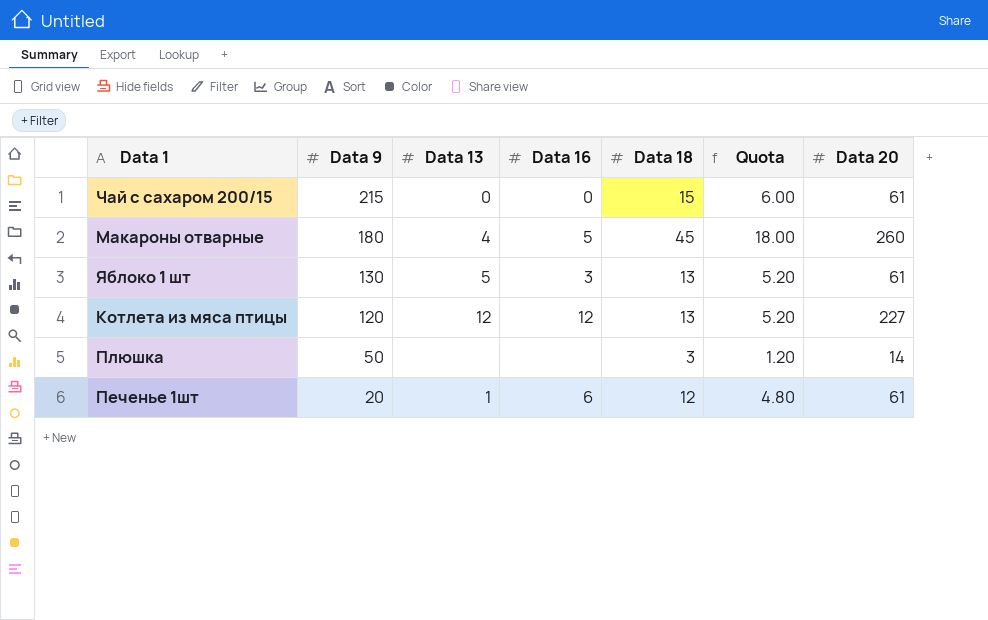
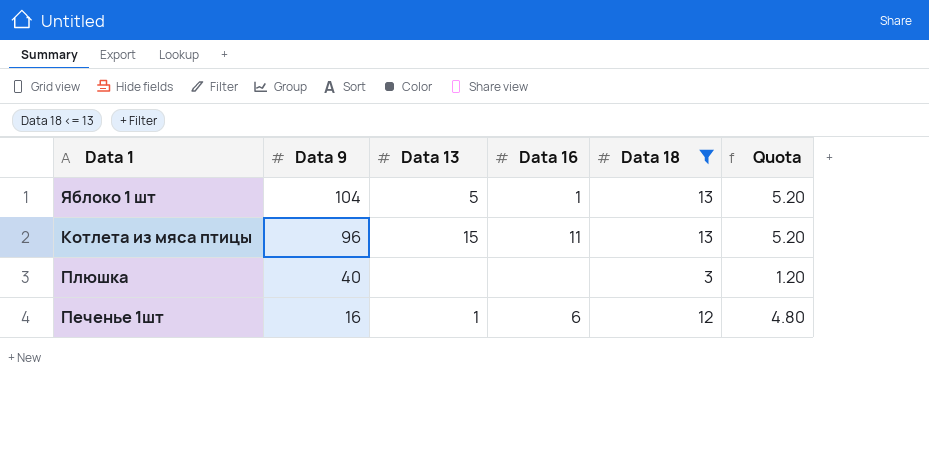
filter: none -> Data 18 <= 13
column Data 20 | position: 7 -> none
Яблоко 1 шт | Data 9: 130 -> 104
Яблоко 1 шт | Data 16: 3 -> 1
Котлета из мяса птицы | Data 9: 120 -> 96
Котлета из мяса птицы | Data 13: 12 -> 15
Котлета из мяса птицы | Data 16: 12 -> 11
Плюшка | Data 9: 50 -> 40
Печенье 1шт | Data 9: 20 -> 16

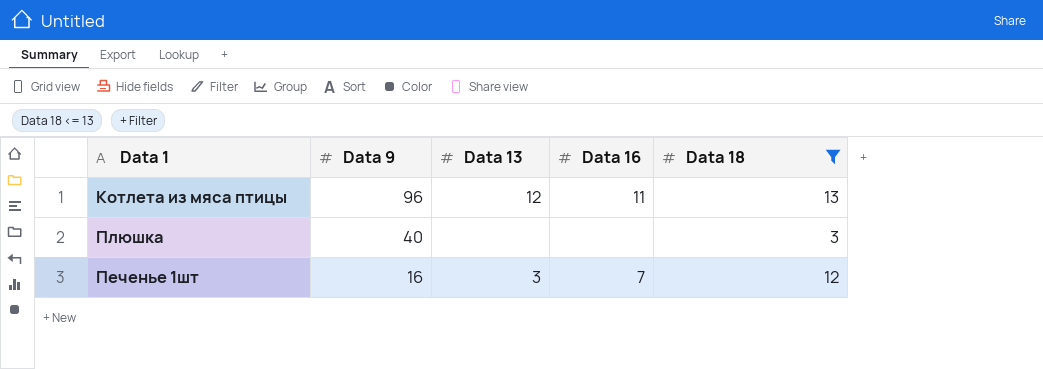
column Quota | formula: [Data 18] * 0.4 -> none
row Яблоко 1 шт: 104 | 5 | 1 | 13 | 5.20 -> none
Котлета из мяса птицы | Data 13: 15 -> 12
Печенье 1шт | Data 13: 1 -> 3
Печенье 1шт | Data 16: 6 -> 7

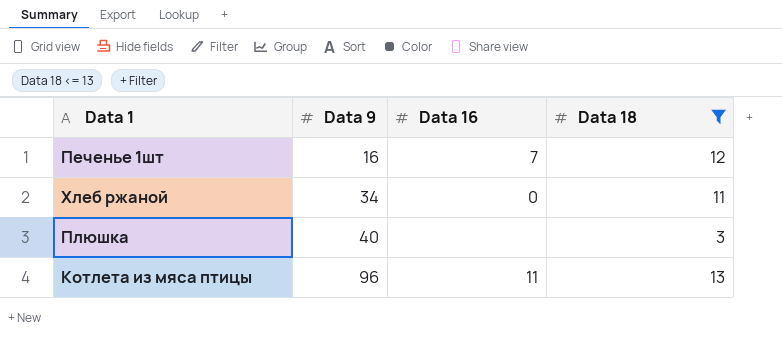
row order: Data 9 descending -> Data 9 ascending
column Data 13 | position: 3 -> none
row Хлеб ржаной: none -> 34 | 0 | 11

